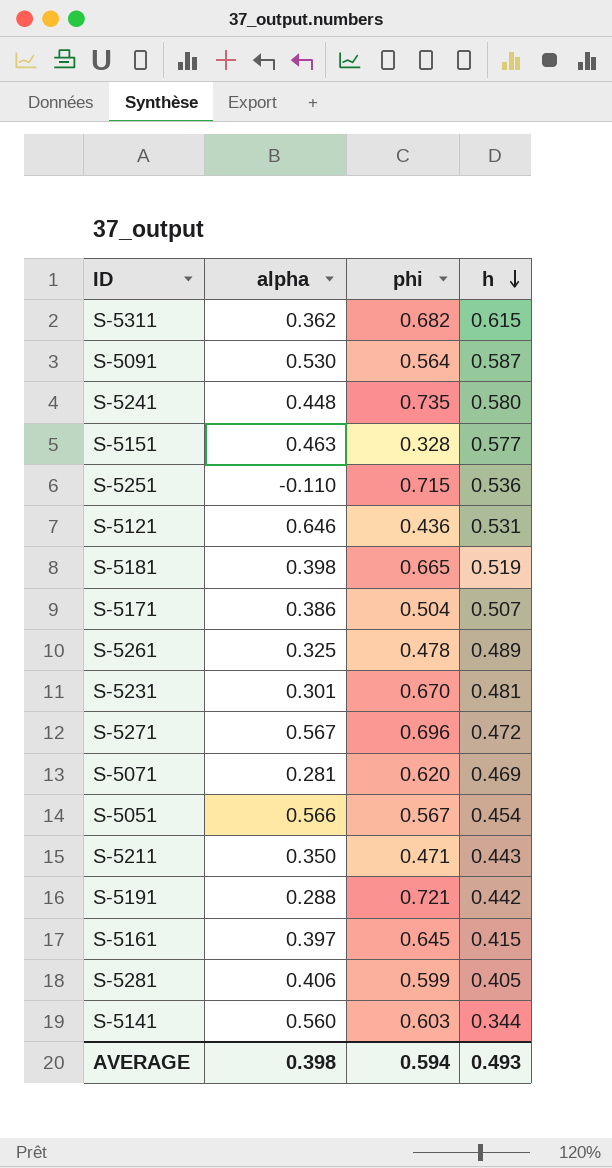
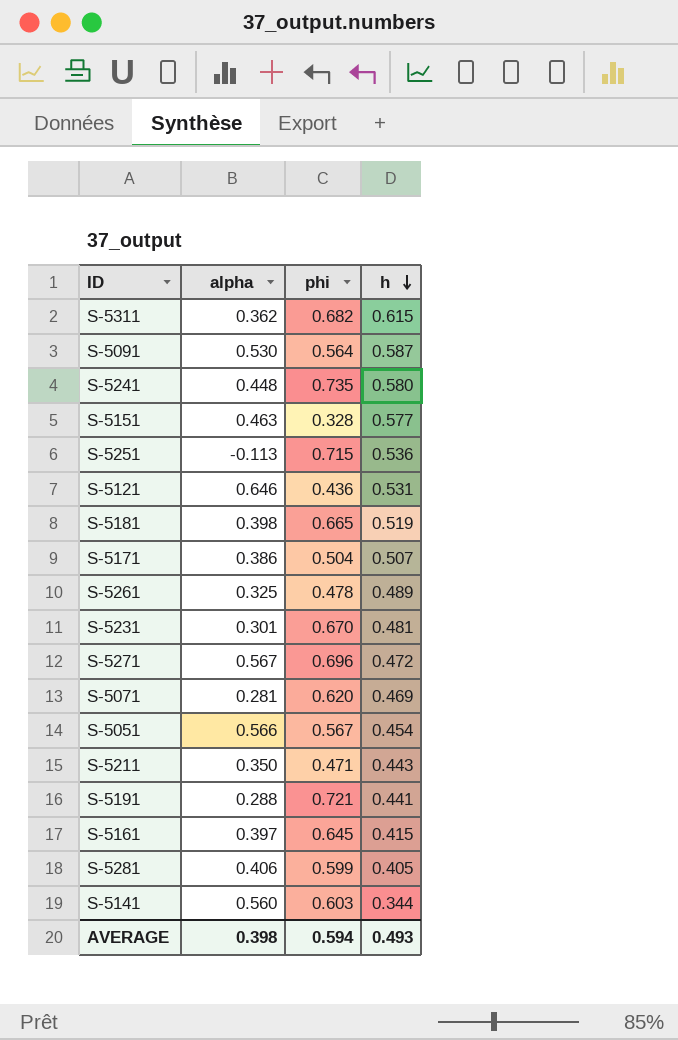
S-5251 | alpha: -0.110 -> -0.113
S-5191 | h: 0.442 -> 0.441

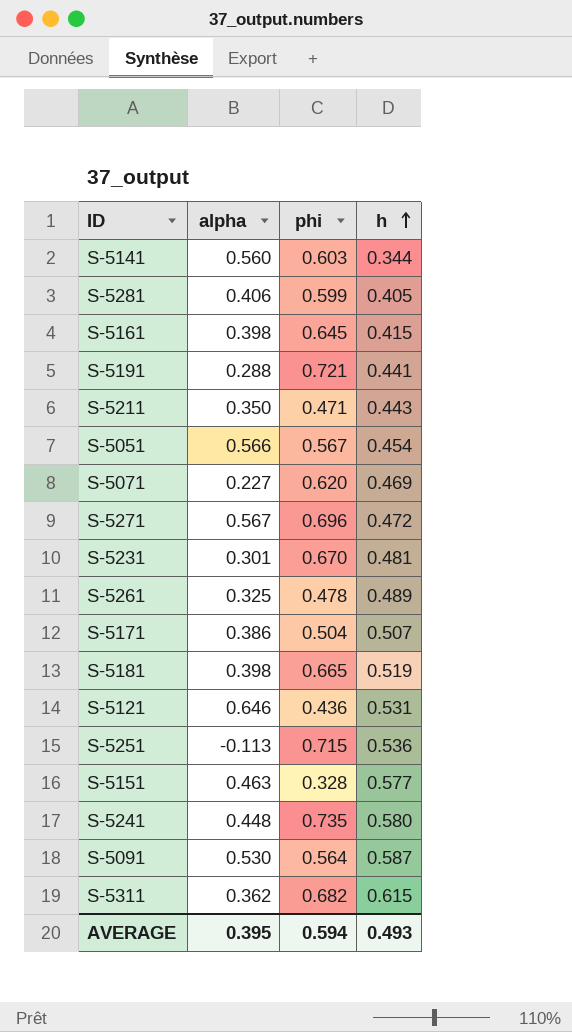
row order: h descending -> h ascending
S-5161 | alpha: 0.397 -> 0.398
S-5071 | alpha: 0.281 -> 0.227
AVERAGE | alpha: 0.398 -> 0.395

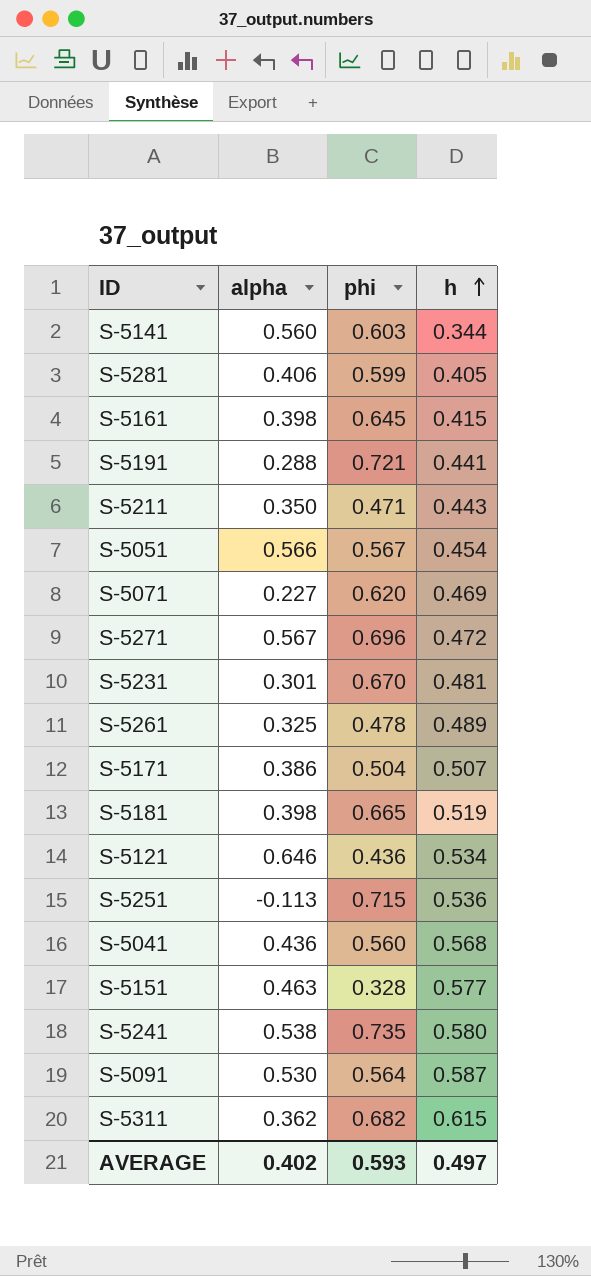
S-5121 | h: 0.531 -> 0.534
row S-5041: none -> 0.436 | 0.560 | 0.568
S-5241 | alpha: 0.448 -> 0.538
AVERAGE | alpha: 0.395 -> 0.402
AVERAGE | phi: 0.594 -> 0.593
AVERAGE | h: 0.493 -> 0.497

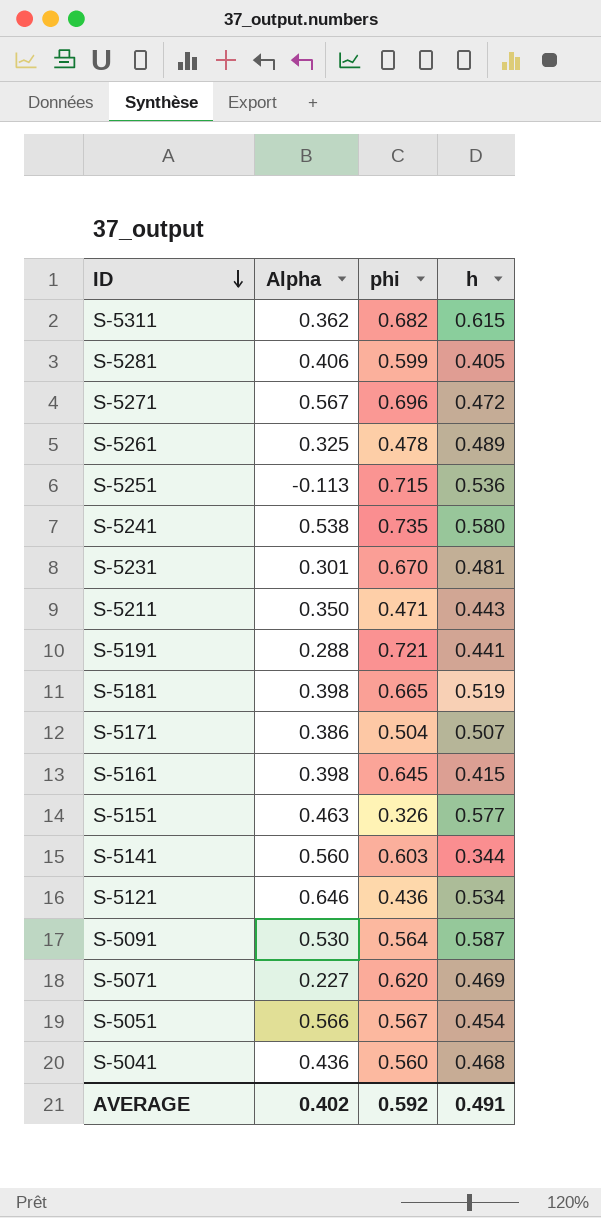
row order: h ascending -> ID descending
column name: alpha -> Alpha
S-5151 | phi: 0.328 -> 0.326
S-5041 | h: 0.568 -> 0.468
AVERAGE | phi: 0.593 -> 0.592
AVERAGE | h: 0.497 -> 0.491

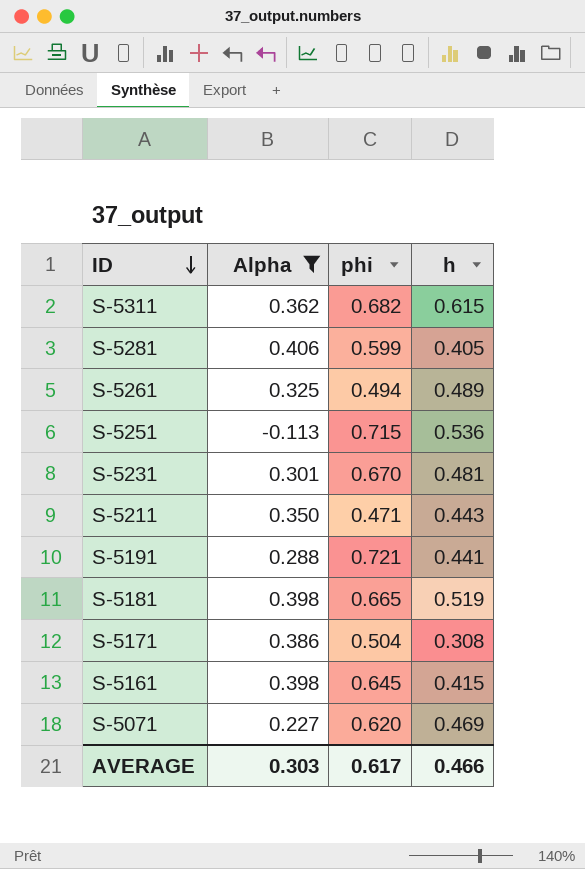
filter: none -> Alpha <= 0.406
S-5261 | phi: 0.478 -> 0.494
S-5171 | h: 0.507 -> 0.308
AVERAGE | Alpha: 0.402 -> 0.303
AVERAGE | phi: 0.592 -> 0.617
AVERAGE | h: 0.491 -> 0.466

